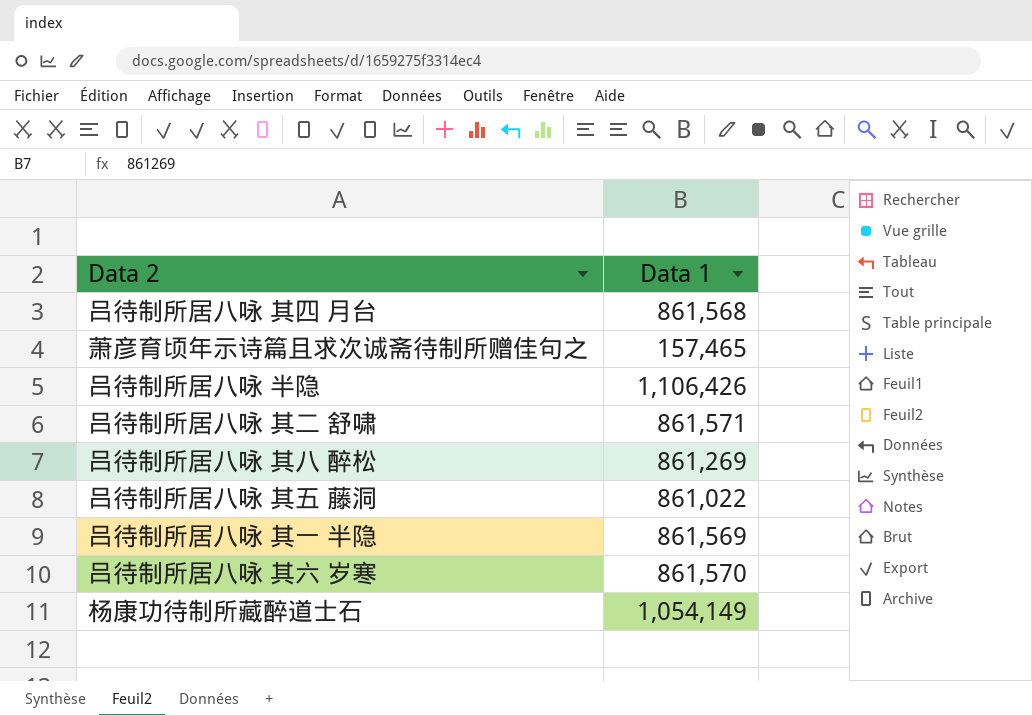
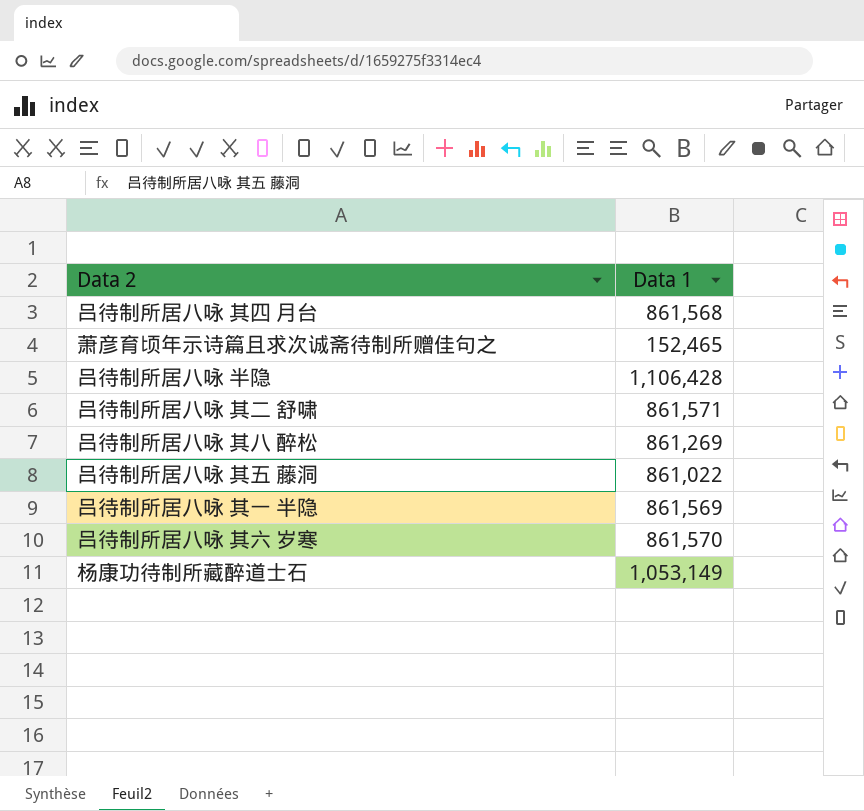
萧彦育顷年示诗篇且求次诚斋待制所赠佳句之 | Data 1: 157,465 -> 152,465
吕待制所居八咏 半隐 | Data 1: 1,106,426 -> 1,106,428
杨康功待制所藏醉道士石 | Data 1: 1,054,149 -> 1,053,149

